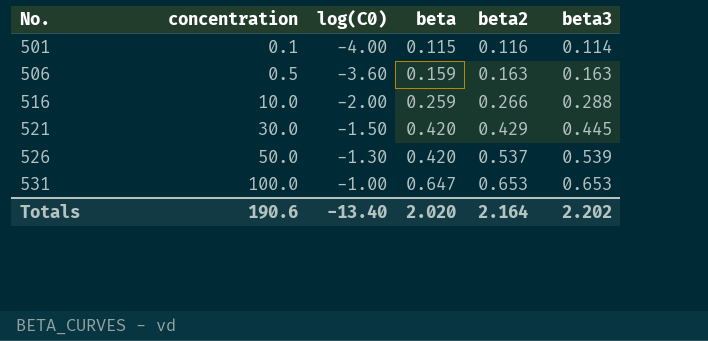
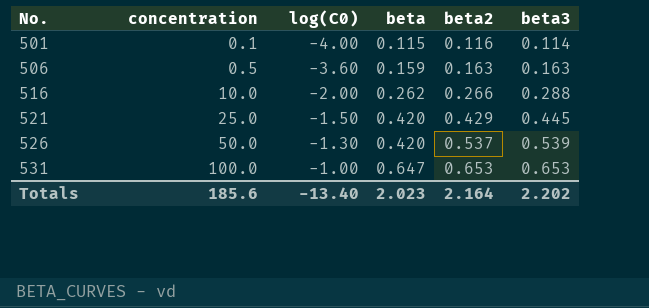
516 | beta: 0.259 -> 0.262
521 | concentration: 30.0 -> 25.0
Totals | concentration: 190.6 -> 185.6
Totals | beta: 2.020 -> 2.023

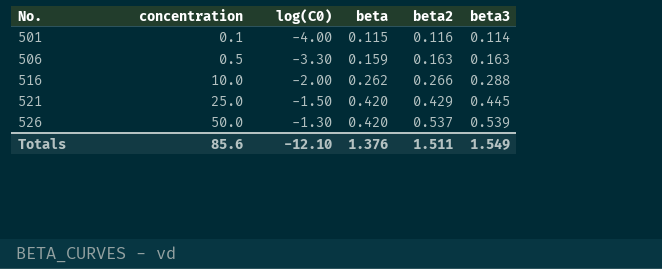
row 531: 100.0 | -1.00 | 0.647 | 0.653 | 0.653 -> none
506 | log(C0): -3.60 -> -3.30
Totals | concentration: 185.6 -> 85.6
Totals | log(C0): -13.40 -> -12.10
Totals | beta: 2.023 -> 1.376
Totals | beta2: 2.164 -> 1.511
Totals | beta3: 2.202 -> 1.549

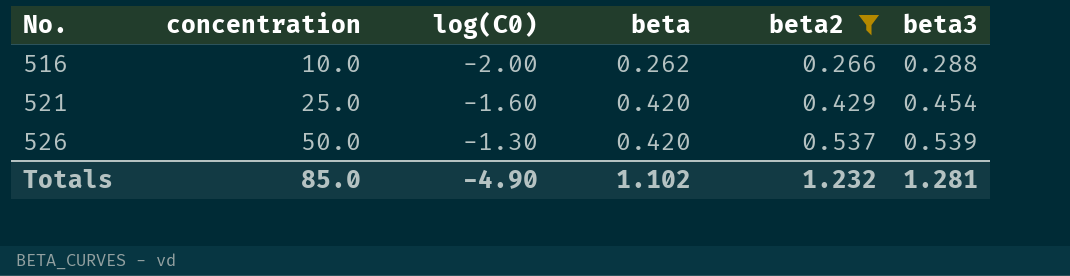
filter: none -> beta2 >= 0.266
521 | log(C0): -1.50 -> -1.60
521 | beta3: 0.445 -> 0.454
Totals | concentration: 85.6 -> 85.0
Totals | log(C0): -12.10 -> -4.90
Totals | beta: 1.376 -> 1.102
Totals | beta2: 1.511 -> 1.232
Totals | beta3: 1.549 -> 1.281

